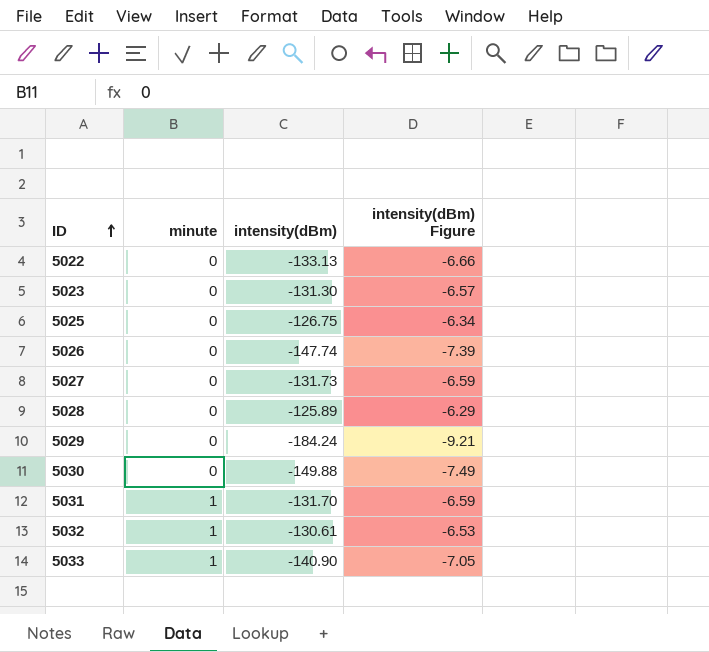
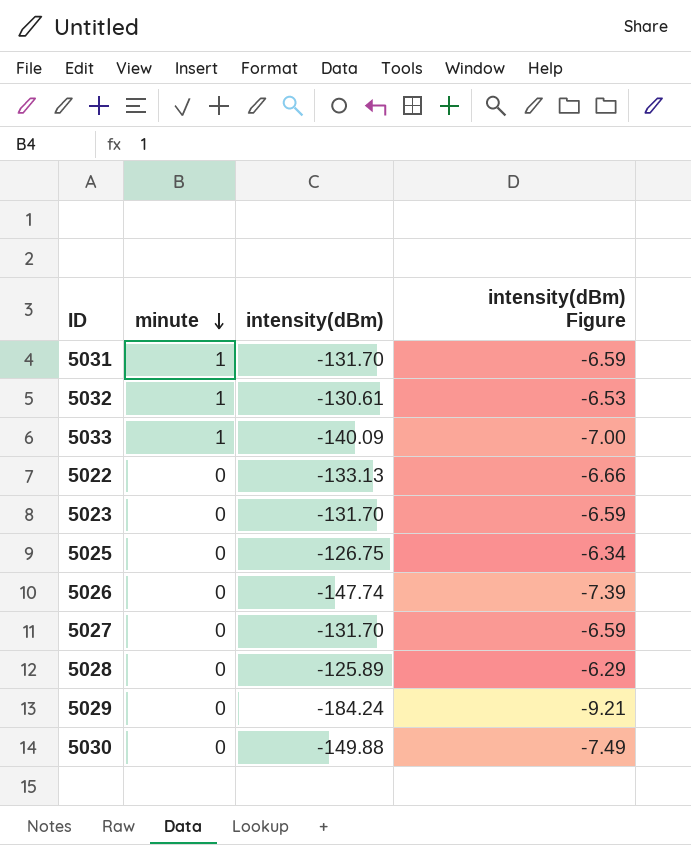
row order: ID ascending -> minute descending
5033 | intensity(dBm): -140.90 -> -140.09
5033 | intensity(dBm) Figure: -7.05 -> -7.00
5023 | intensity(dBm): -131.30 -> -131.70
5023 | intensity(dBm) Figure: -6.57 -> -6.59
5027 | intensity(dBm): -131.73 -> -131.70

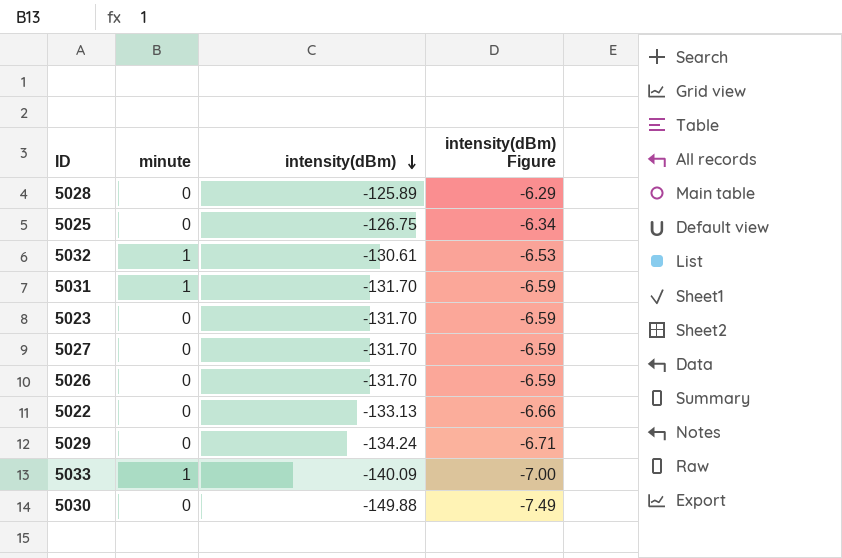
row order: minute descending -> intensity(dBm) descending
5026 | intensity(dBm): -147.74 -> -131.70
5026 | intensity(dBm) Figure: -7.39 -> -6.59
5029 | intensity(dBm): -184.24 -> -134.24
5029 | intensity(dBm) Figure: -9.21 -> -6.71

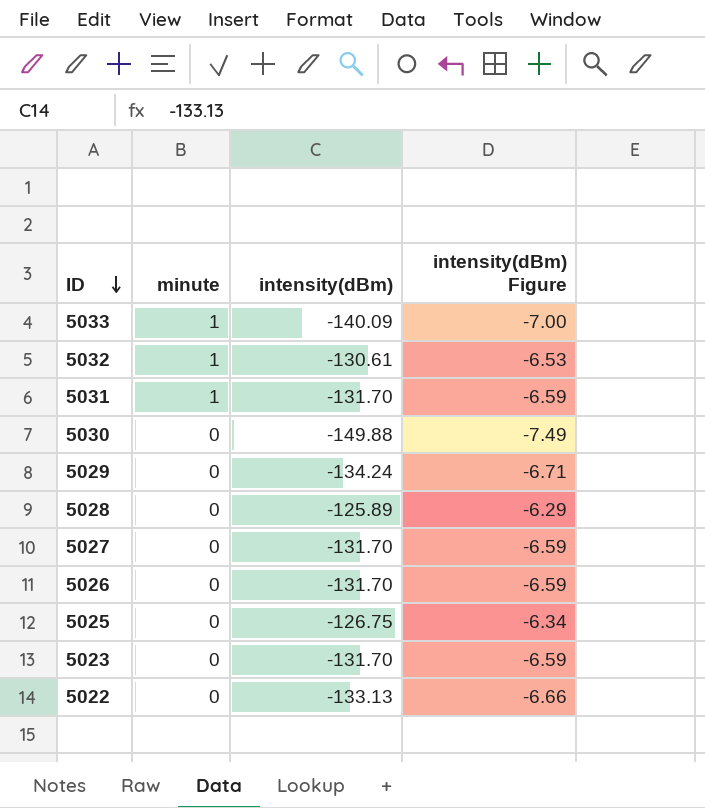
row order: intensity(dBm) descending -> ID descending

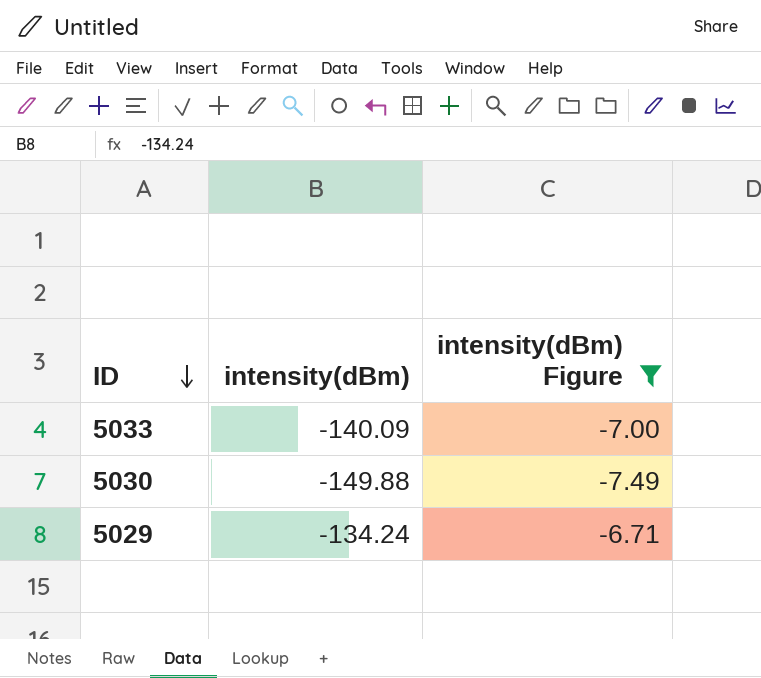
filter: none -> intensity(dBm) Figure <= -6.71
column minute | position: 2 -> none

